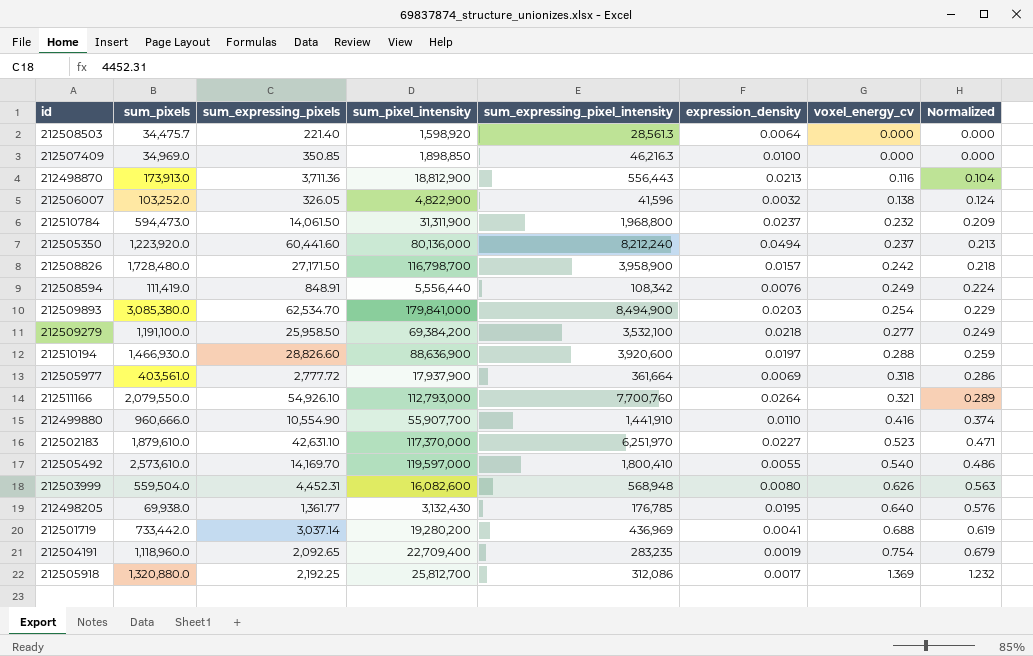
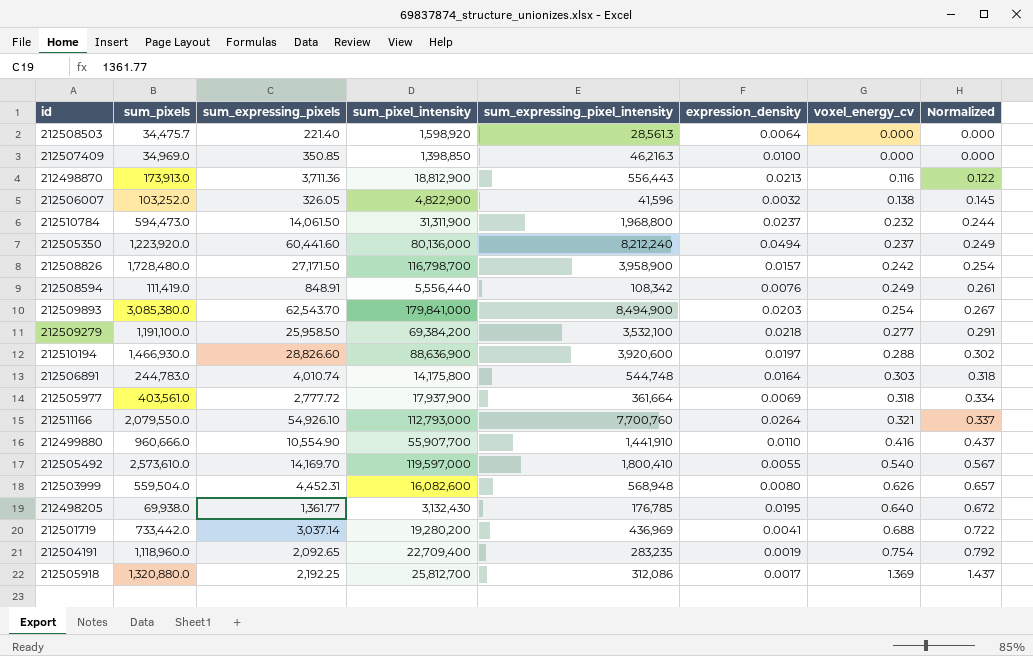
column Normalized | formula: [voxel_energy_cv] * 0.9 -> [voxel_energy_cv] * 1.05
row 212502183: 1,879,610.0 | 42,631.10 | 117,370,000 | 6,251,970 | 0.0227 | 0.523 | 0.471 -> none
212507409 | sum_pixel_intensity: 1,898,850 -> 1,398,850
212509893 | sum_expressing_pixels: 62,534.70 -> 62,543.70
row 212506891: none -> 244,783.0 | 4,010.74 | 14,175,800 | 544,748 | 0.0164 | 0.303 | 0.318

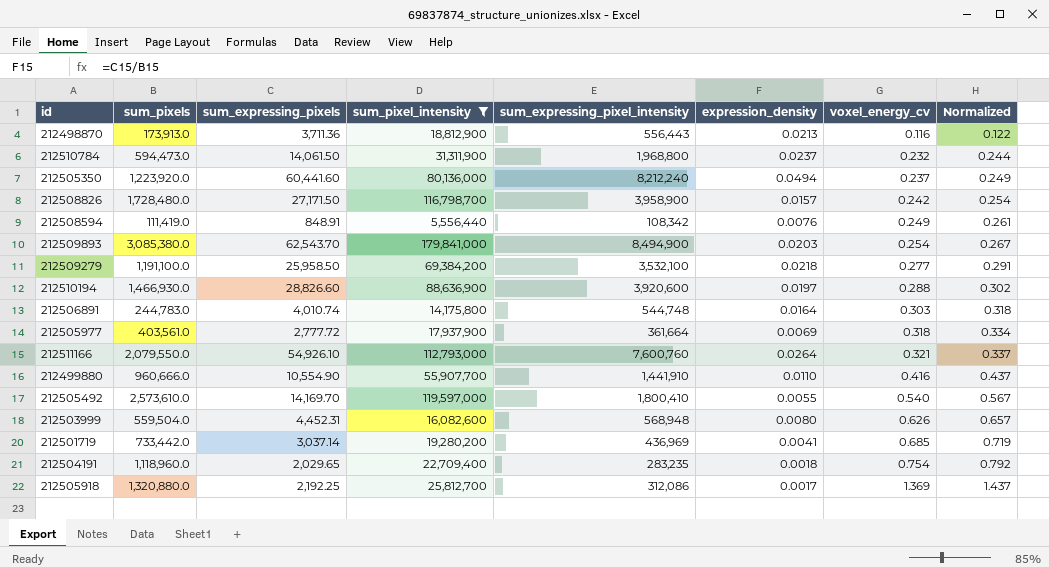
filter: none -> sum_pixel_intensity >= 5,556,440
212511166 | sum_expressing_pixel_intensity: 7,700,760 -> 7,600,760
212501719 | voxel_energy_cv: 0.688 -> 0.685
212501719 | Normalized: 0.722 -> 0.719
212504191 | sum_expressing_pixels: 2,092.65 -> 2,029.65
212504191 | expression_density: 0.0019 -> 0.0018

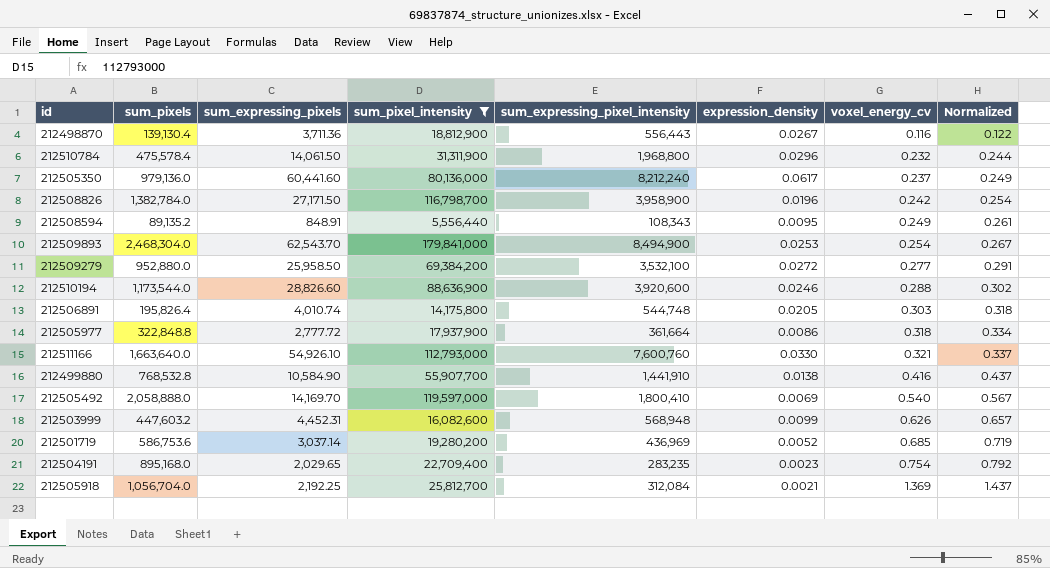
212498870 | sum_pixels: 173,913.0 -> 139,130.4
212498870 | expression_density: 0.0213 -> 0.0267
212510784 | sum_pixels: 594,473.0 -> 475,578.4
212510784 | expression_density: 0.0237 -> 0.0296
212505350 | sum_pixels: 1,223,920.0 -> 979,136.0
212505350 | expression_density: 0.0494 -> 0.0617
212508826 | sum_pixels: 1,728,480.0 -> 1,382,784.0
212508826 | expression_density: 0.0157 -> 0.0196
212508594 | sum_pixels: 111,419.0 -> 89,135.2
212508594 | sum_expressing_pixel_intensity: 108,342 -> 108,343
212508594 | expression_density: 0.0076 -> 0.0095
212509893 | sum_pixels: 3,085,380.0 -> 2,468,304.0
212509893 | expression_density: 0.0203 -> 0.0253
212509279 | sum_pixels: 1,191,100.0 -> 952,880.0
212509279 | expression_density: 0.0218 -> 0.0272
212510194 | sum_pixels: 1,466,930.0 -> 1,173,544.0
212510194 | expression_density: 0.0197 -> 0.0246
212506891 | sum_pixels: 244,783.0 -> 195,826.4
212506891 | expression_density: 0.0164 -> 0.0205
212505977 | sum_pixels: 403,561.0 -> 322,848.8
212505977 | expression_density: 0.0069 -> 0.0086
212511166 | sum_pixels: 2,079,550.0 -> 1,663,640.0
212511166 | expression_density: 0.0264 -> 0.0330
212499880 | sum_pixels: 960,666.0 -> 768,532.8
212499880 | sum_expressing_pixels: 10,554.90 -> 10,584.90
212499880 | expression_density: 0.0110 -> 0.0138
212505492 | sum_pixels: 2,573,610.0 -> 2,058,888.0
212505492 | expression_density: 0.0055 -> 0.0069
212503999 | sum_pixels: 559,504.0 -> 447,603.2
212503999 | expression_density: 0.0080 -> 0.0099
212501719 | sum_pixels: 733,442.0 -> 586,753.6
212501719 | expression_density: 0.0041 -> 0.0052
212504191 | sum_pixels: 1,118,960.0 -> 895,168.0
212504191 | expression_density: 0.0018 -> 0.0023
212505918 | sum_pixels: 1,320,880.0 -> 1,056,704.0
212505918 | sum_expressing_pixel_intensity: 312,086 -> 312,084
212505918 | expression_density: 0.0017 -> 0.0021

